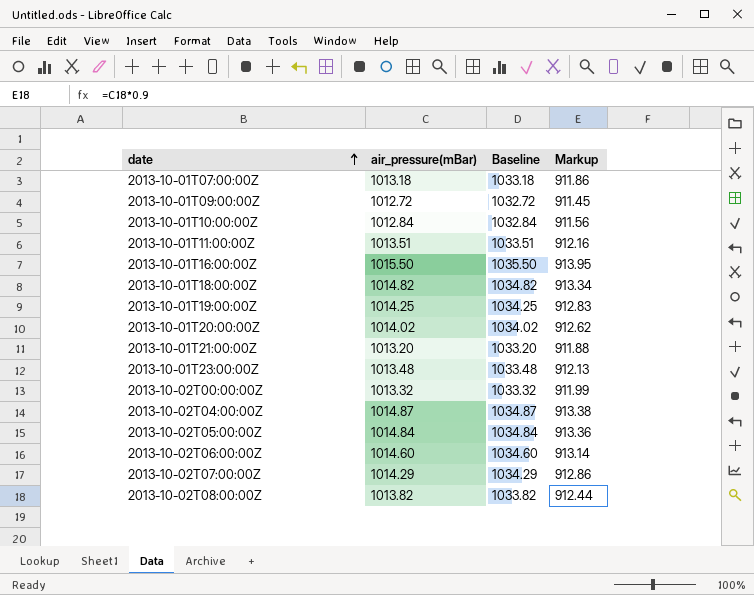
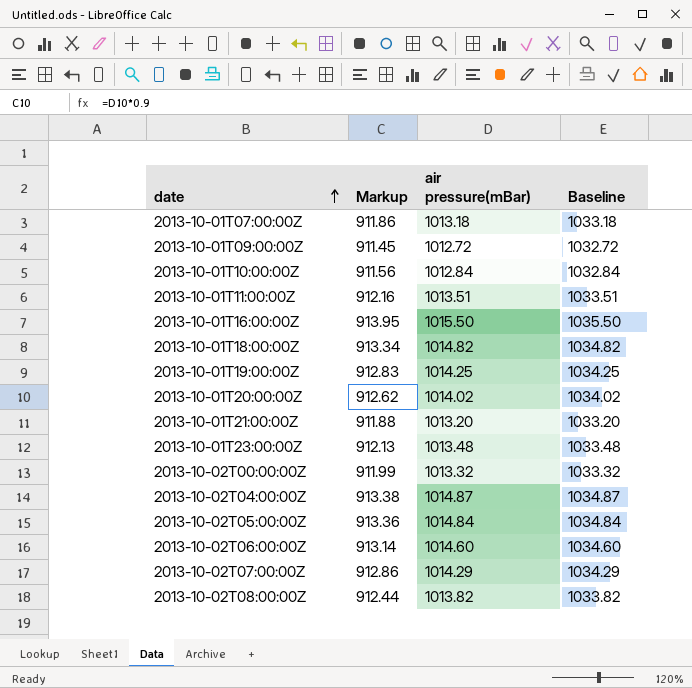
column Markup | position: 4 -> 2
column name: air_pressure(mBar) -> air pressure(mBar)

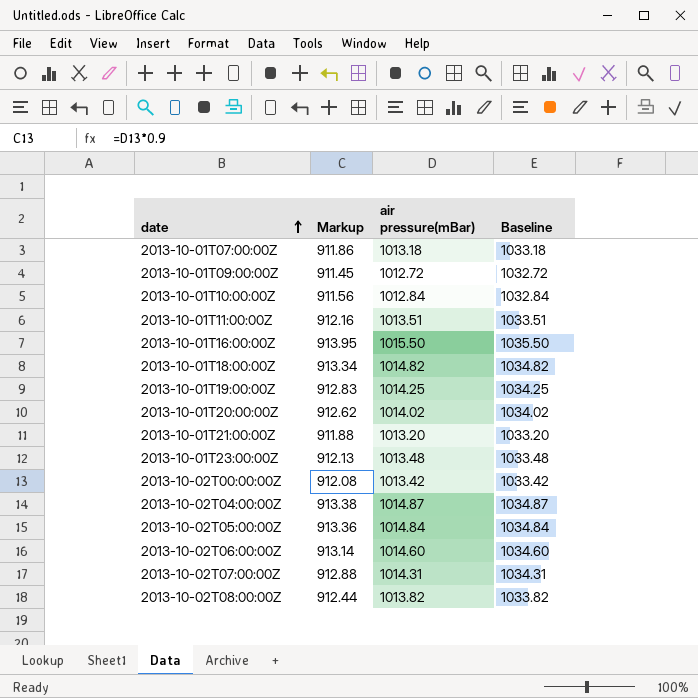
2013-10-02T00:00:00Z | Markup: 911.99 -> 912.08
2013-10-02T00:00:00Z | air pressure(mBar): 1013.32 -> 1013.42
2013-10-02T00:00:00Z | Baseline: 1033.32 -> 1033.42
2013-10-02T07:00:00Z | Markup: 912.86 -> 912.88
2013-10-02T07:00:00Z | air pressure(mBar): 1014.29 -> 1014.31
2013-10-02T07:00:00Z | Baseline: 1034.29 -> 1034.31

